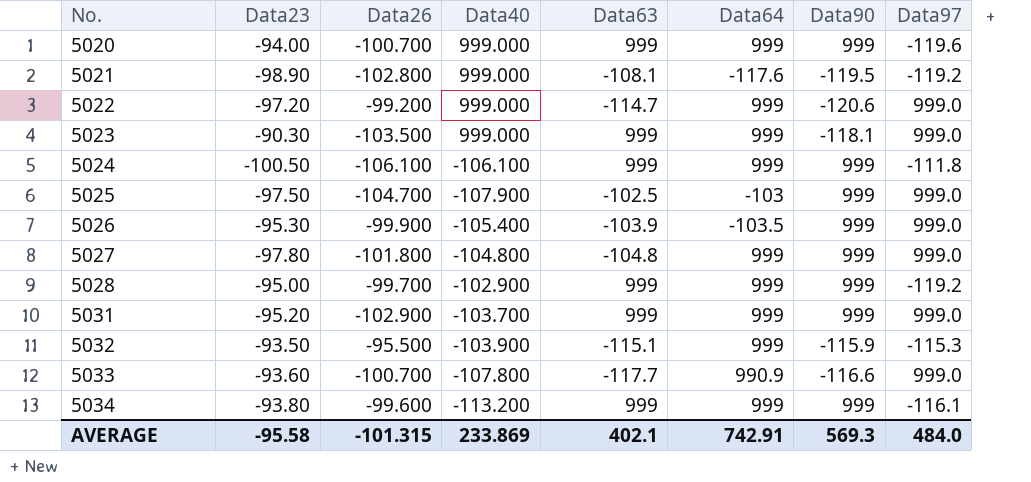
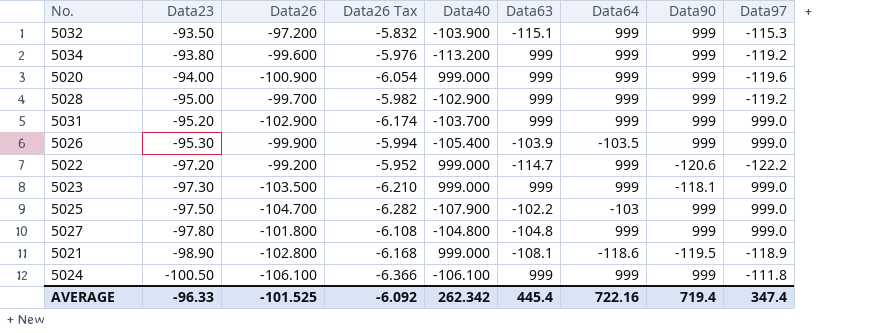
row order: No. ascending -> Data23 descending
column Data26 Tax | formula: none -> [Data26] * 0.06
row 5033: -93.60 | -100.700 | -107.800 | -117.7 | 990.9 | -116.6 | 999.0 -> none
5032 | Data26: -95.500 -> -97.200
5032 | Data90: -115.9 -> 999
5034 | Data97: -116.1 -> -119.2
5020 | Data26: -100.700 -> -100.900
5022 | Data97: 999.0 -> -122.2
5023 | Data23: -90.30 -> -97.30
5025 | Data63: -102.5 -> -102.2
5021 | Data64: -117.6 -> -118.6
5021 | Data97: -119.2 -> -118.9
AVERAGE | Data23: -95.58 -> -96.33
AVERAGE | Data26: -101.315 -> -101.525
AVERAGE | Data40: 233.869 -> 262.342
AVERAGE | Data63: 402.1 -> 445.4
AVERAGE | Data64: 742.91 -> 722.16
AVERAGE | Data90: 569.3 -> 719.4
AVERAGE | Data97: 484.0 -> 347.4

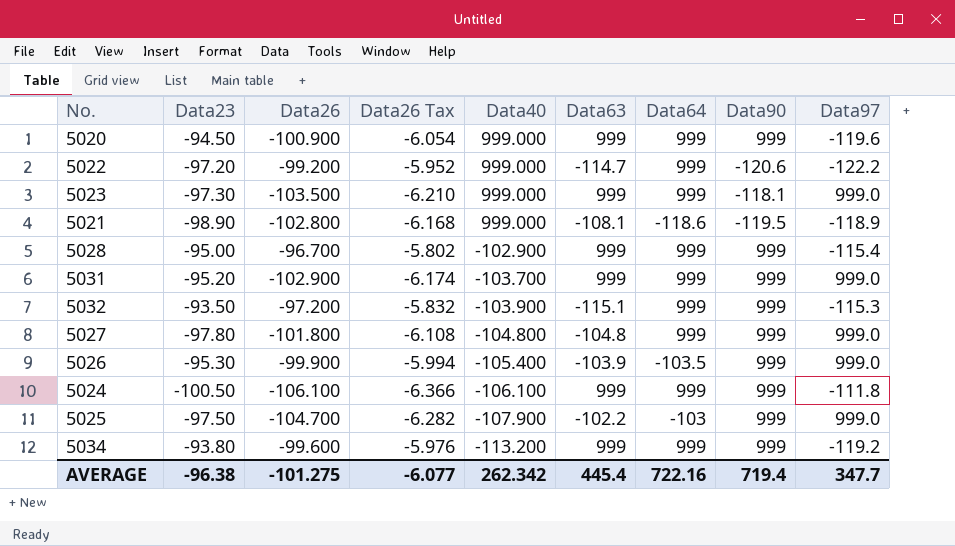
row order: Data23 descending -> Data40 descending
5020 | Data23: -94.00 -> -94.50
5028 | Data26: -99.700 -> -96.700
5028 | Data26 Tax: -5.982 -> -5.802
5028 | Data97: -119.2 -> -115.4
AVERAGE | Data23: -96.33 -> -96.38
AVERAGE | Data26: -101.525 -> -101.275
AVERAGE | Data26 Tax: -6.092 -> -6.077
AVERAGE | Data97: 347.4 -> 347.7

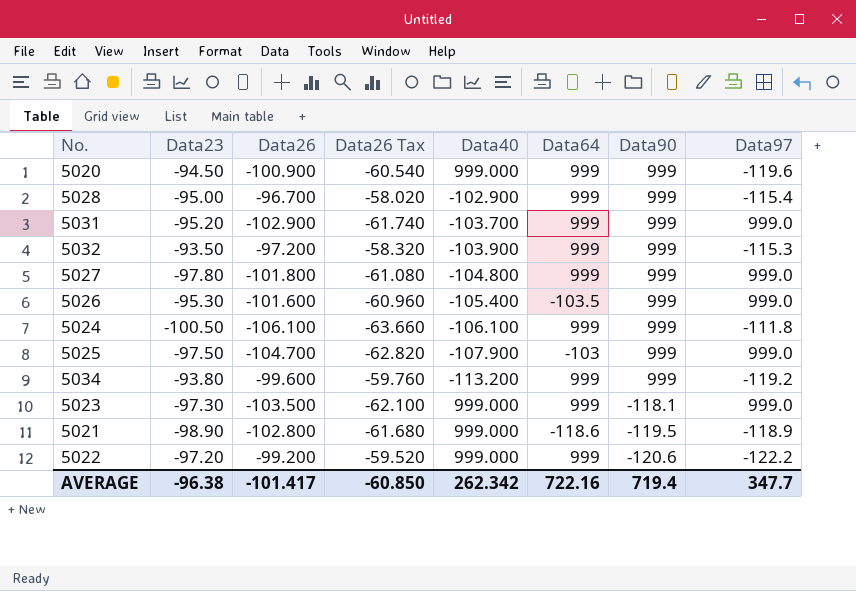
row order: Data40 descending -> Data90 descending
column Data63 | position: 6 -> none
column Data26 Tax | formula: [Data26] * 0.06 -> [Data26] * 0.6
5026 | Data26: -99.900 -> -101.600
AVERAGE | Data26: -101.275 -> -101.417
AVERAGE | Data26 Tax: -6.077 -> -60.850

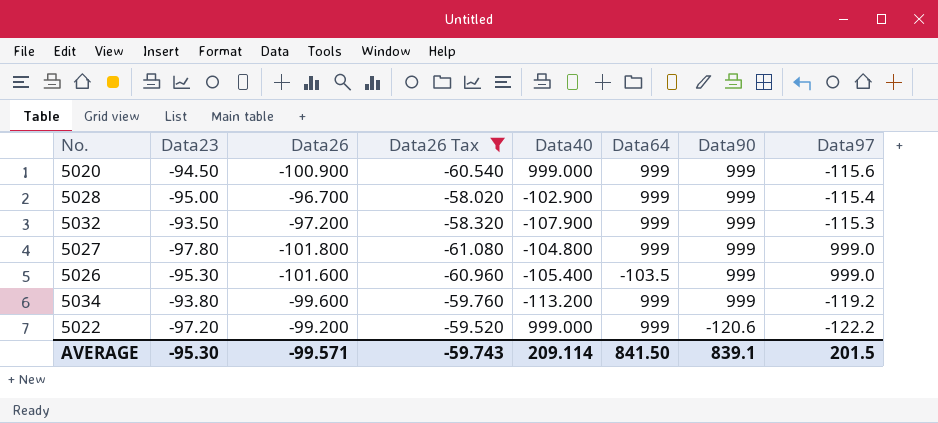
filter: none -> Data26 Tax >= -61.080
5020 | Data97: -119.6 -> -115.6
5032 | Data40: -103.900 -> -107.900
AVERAGE | Data23: -96.38 -> -95.30
AVERAGE | Data26: -101.417 -> -99.571
AVERAGE | Data26 Tax: -60.850 -> -59.743
AVERAGE | Data40: 262.342 -> 209.114
AVERAGE | Data64: 722.16 -> 841.50
AVERAGE | Data90: 719.4 -> 839.1
AVERAGE | Data97: 347.7 -> 201.5

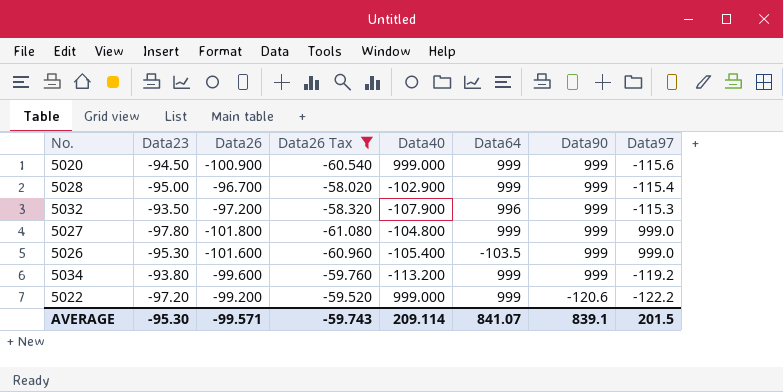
5032 | Data64: 999 -> 996
AVERAGE | Data64: 841.50 -> 841.07

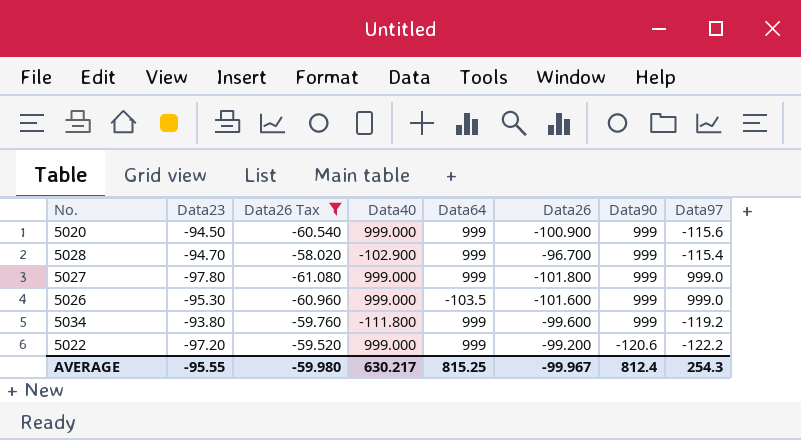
column Data26 | position: 3 -> 6
row 5032: -93.50 | -97.200 | -58.320 | -107.900 | 996 | 999 | -115.3 -> none
5028 | Data23: -95.00 -> -94.70
5027 | Data40: -104.800 -> 999.000
5026 | Data40: -105.400 -> 999.000
5034 | Data40: -113.200 -> -111.800
AVERAGE | Data23: -95.30 -> -95.55
AVERAGE | Data26 Tax: -59.743 -> -59.980
AVERAGE | Data40: 209.114 -> 630.217
AVERAGE | Data64: 841.07 -> 815.25
AVERAGE | Data26: -99.571 -> -99.967
AVERAGE | Data90: 839.1 -> 812.4
AVERAGE | Data97: 201.5 -> 254.3

